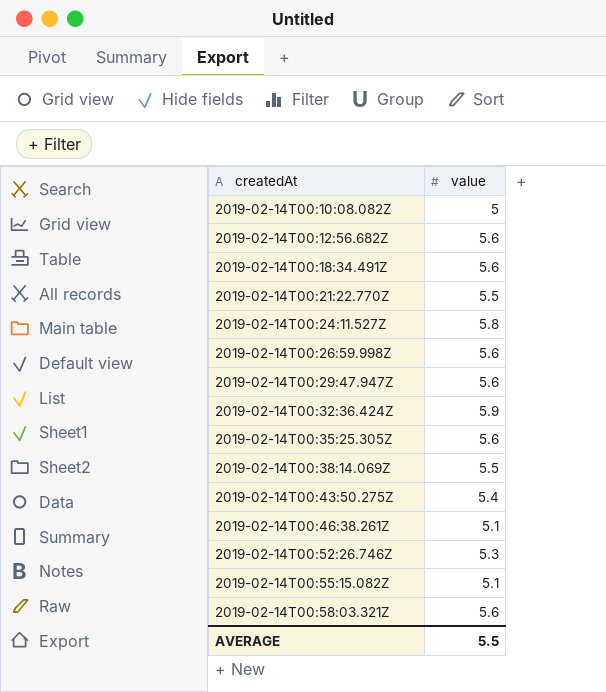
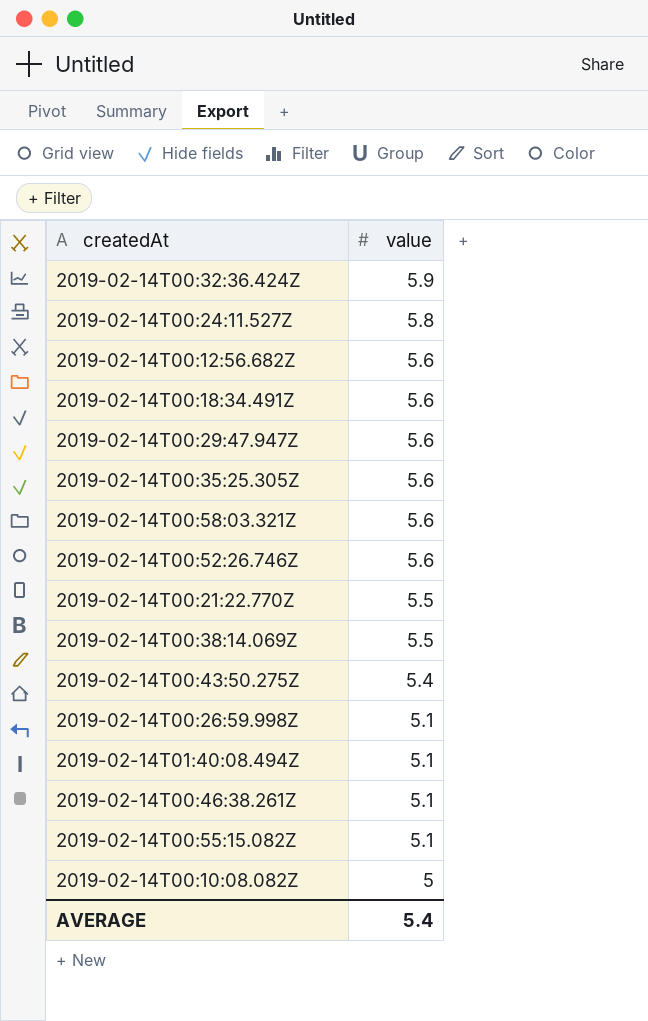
row order: createdAt ascending -> value descending
2019-02-14T00:52:26.746Z | value: 5.3 -> 5.6
2019-02-14T00:26:59.998Z | value: 5.6 -> 5.1
row 2019-02-14T01:40:08.494Z: none -> 5.1
AVERAGE | value: 5.5 -> 5.4

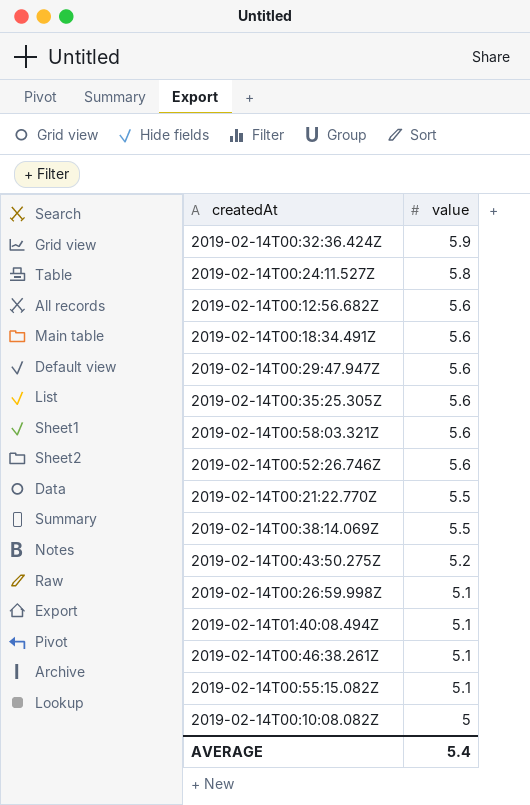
2019-02-14T00:43:50.275Z | value: 5.4 -> 5.2

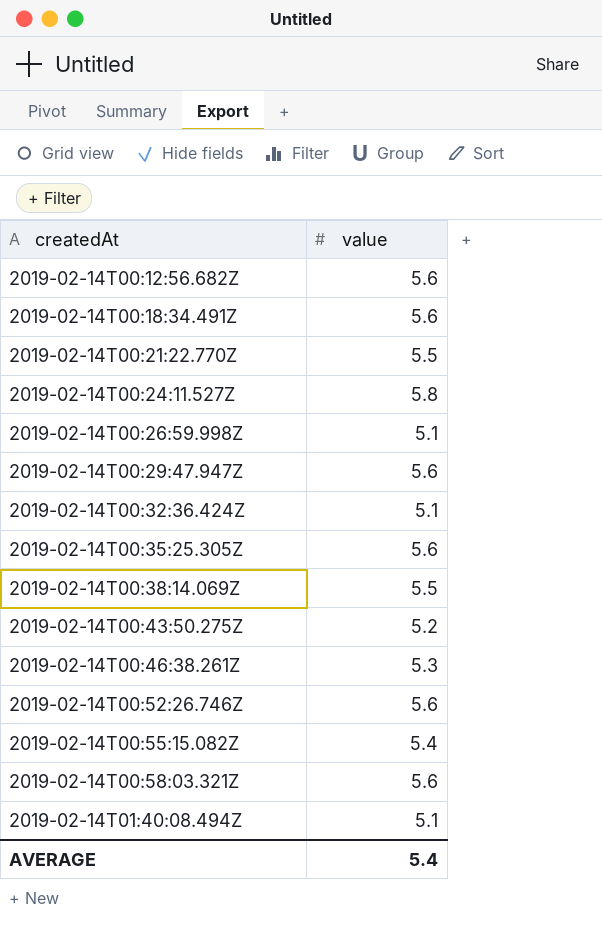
row order: value descending -> createdAt ascending
row 2019-02-14T00:10:08.082Z: 5 -> none
2019-02-14T00:32:36.424Z | value: 5.9 -> 5.1
2019-02-14T00:46:38.261Z | value: 5.1 -> 5.3
2019-02-14T00:55:15.082Z | value: 5.1 -> 5.4

